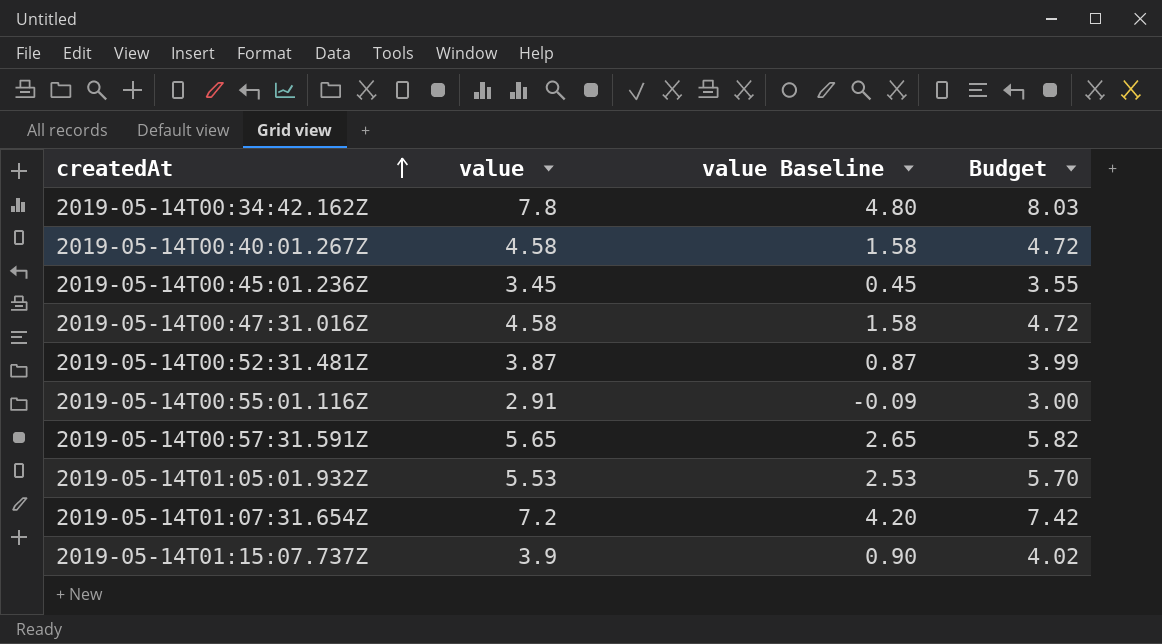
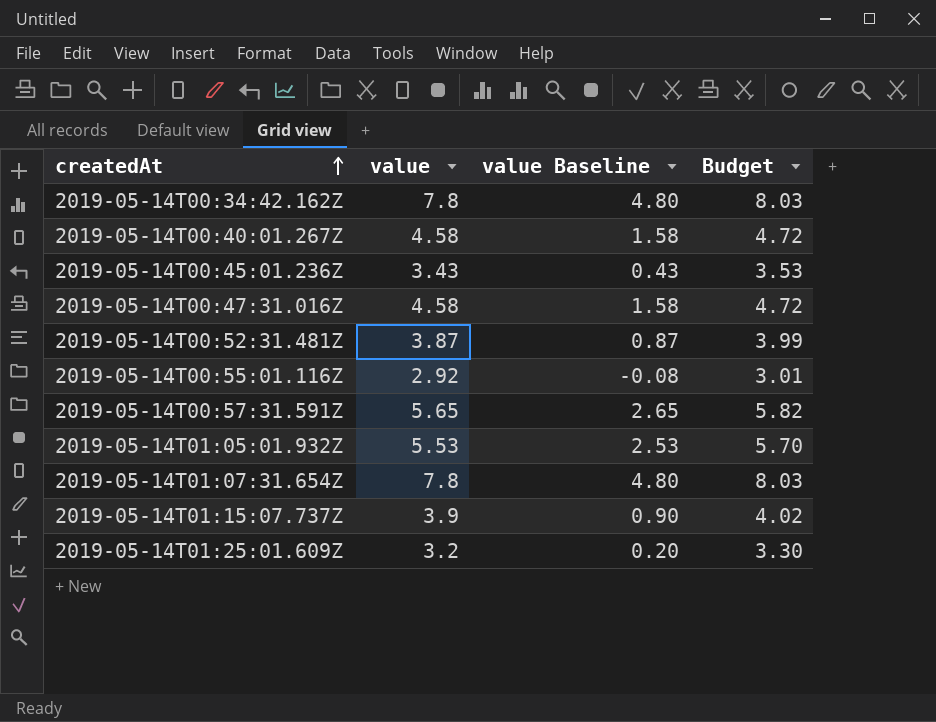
2019-05-14T00:45:01.236Z | value: 3.45 -> 3.43
2019-05-14T00:45:01.236Z | value Baseline: 0.45 -> 0.43
2019-05-14T00:45:01.236Z | Budget: 3.55 -> 3.53
2019-05-14T00:55:01.116Z | value: 2.91 -> 2.92
2019-05-14T00:55:01.116Z | value Baseline: -0.09 -> -0.08
2019-05-14T00:55:01.116Z | Budget: 3.00 -> 3.01
2019-05-14T01:07:31.654Z | value: 7.2 -> 7.8
2019-05-14T01:07:31.654Z | value Baseline: 4.20 -> 4.80
2019-05-14T01:07:31.654Z | Budget: 7.42 -> 8.03
row 2019-05-14T01:25:01.609Z: none -> 3.2 | 0.20 | 3.30

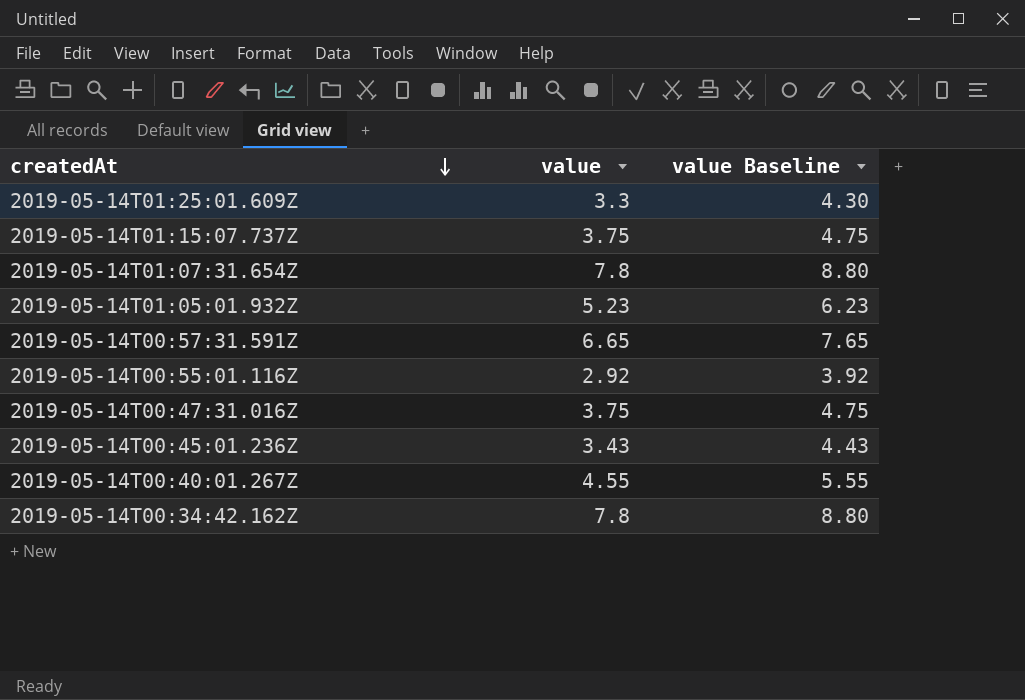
row order: createdAt ascending -> createdAt descending
column Budget | formula: [value] * 1.03 -> none
column value Baseline | formula: [value] - 3 -> [value] + 1
row 2019-05-14T00:52:31.481Z: 3.87 | 0.87 | 3.99 -> none
2019-05-14T01:25:01.609Z | value: 3.2 -> 3.3
2019-05-14T01:15:07.737Z | value: 3.9 -> 3.75
2019-05-14T01:05:01.932Z | value: 5.53 -> 5.23
2019-05-14T00:57:31.591Z | value: 5.65 -> 6.65
2019-05-14T00:47:31.016Z | value: 4.58 -> 3.75
2019-05-14T00:40:01.267Z | value: 4.58 -> 4.55

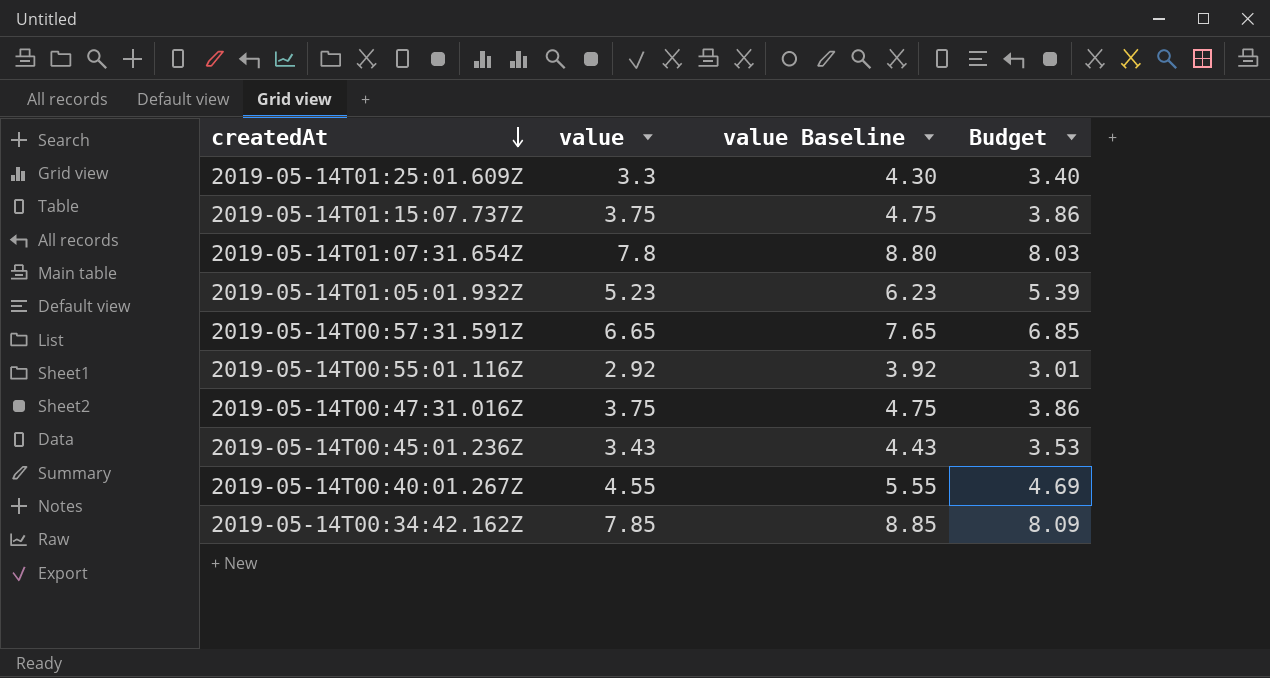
column Budget | formula: none -> [value] * 1.03
2019-05-14T00:34:42.162Z | value: 7.8 -> 7.85
2019-05-14T00:34:42.162Z | value Baseline: 8.80 -> 8.85

